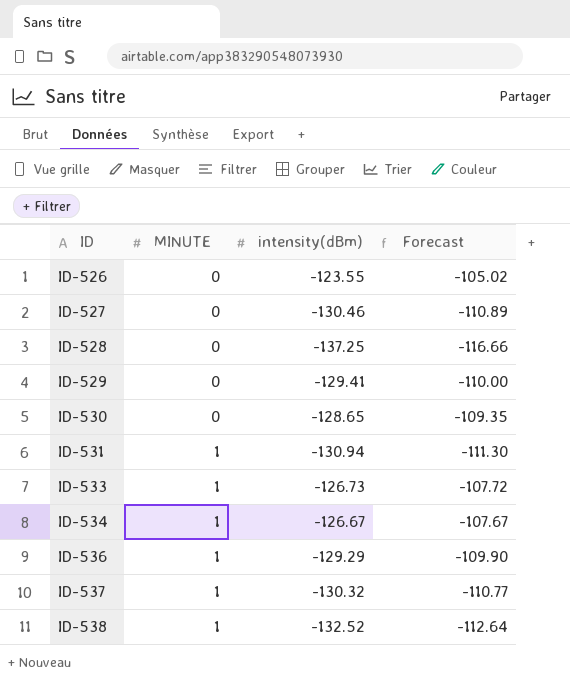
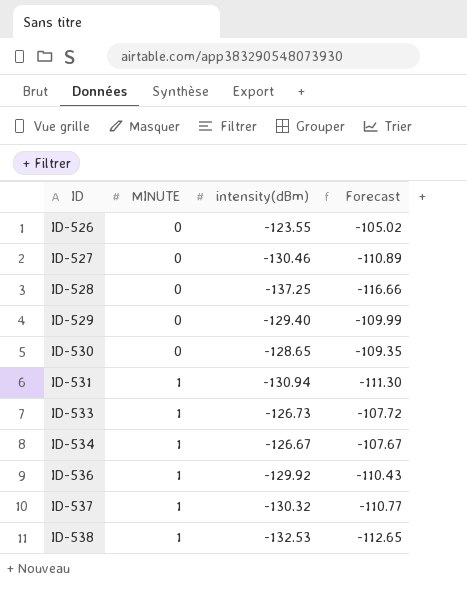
ID-529 | intensity(dBm): -129.41 -> -129.40
ID-529 | Forecast: -110.00 -> -109.99
ID-536 | intensity(dBm): -129.29 -> -129.92
ID-536 | Forecast: -109.90 -> -110.43
ID-538 | intensity(dBm): -132.52 -> -132.53
ID-538 | Forecast: -112.64 -> -112.65

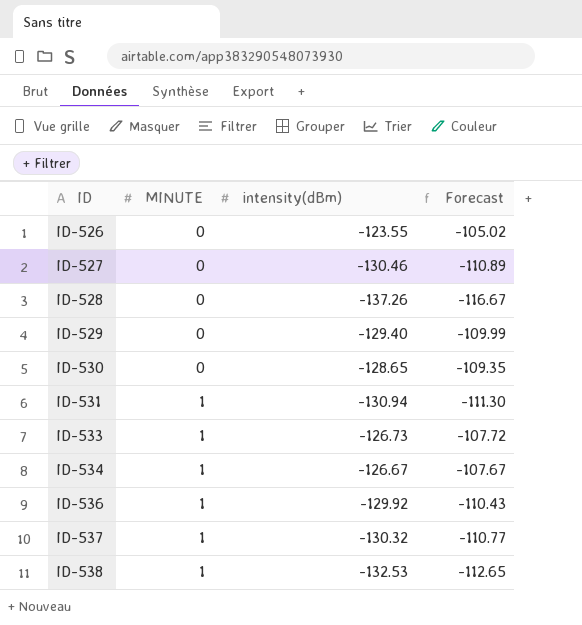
ID-528 | intensity(dBm): -137.25 -> -137.26
ID-528 | Forecast: -116.66 -> -116.67

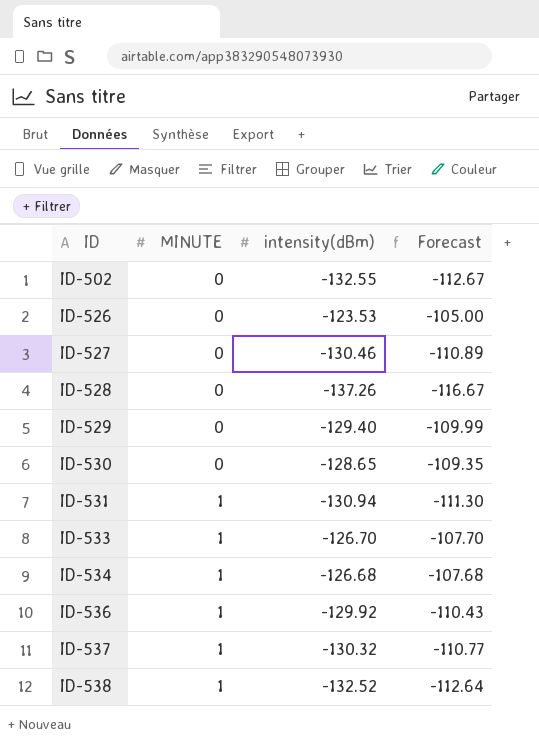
row ID-502: none -> 0 | -132.55 | -112.67
ID-526 | intensity(dBm): -123.55 -> -123.53
ID-526 | Forecast: -105.02 -> -105.00
ID-533 | intensity(dBm): -126.73 -> -126.70
ID-533 | Forecast: -107.72 -> -107.70
ID-534 | intensity(dBm): -126.67 -> -126.68
ID-534 | Forecast: -107.67 -> -107.68
ID-538 | intensity(dBm): -132.53 -> -132.52
ID-538 | Forecast: -112.65 -> -112.64

